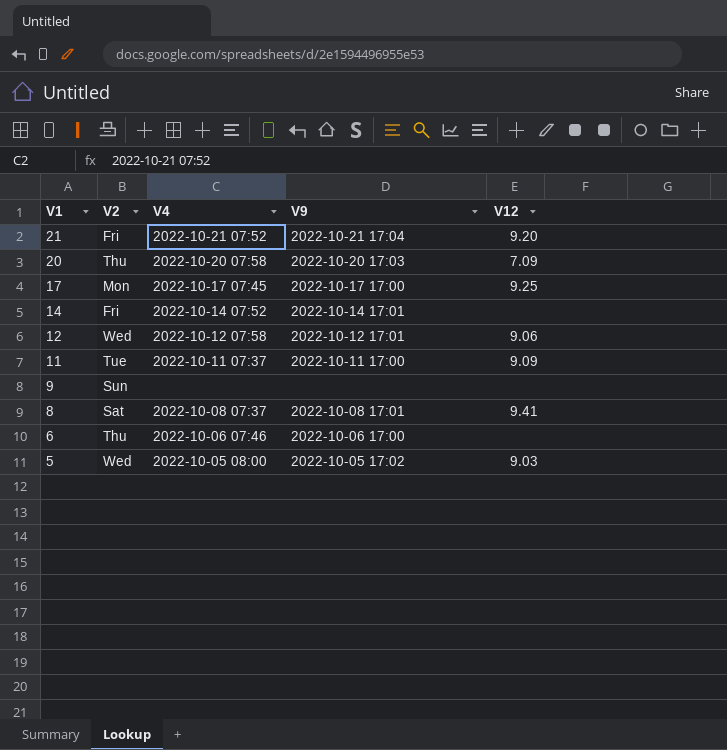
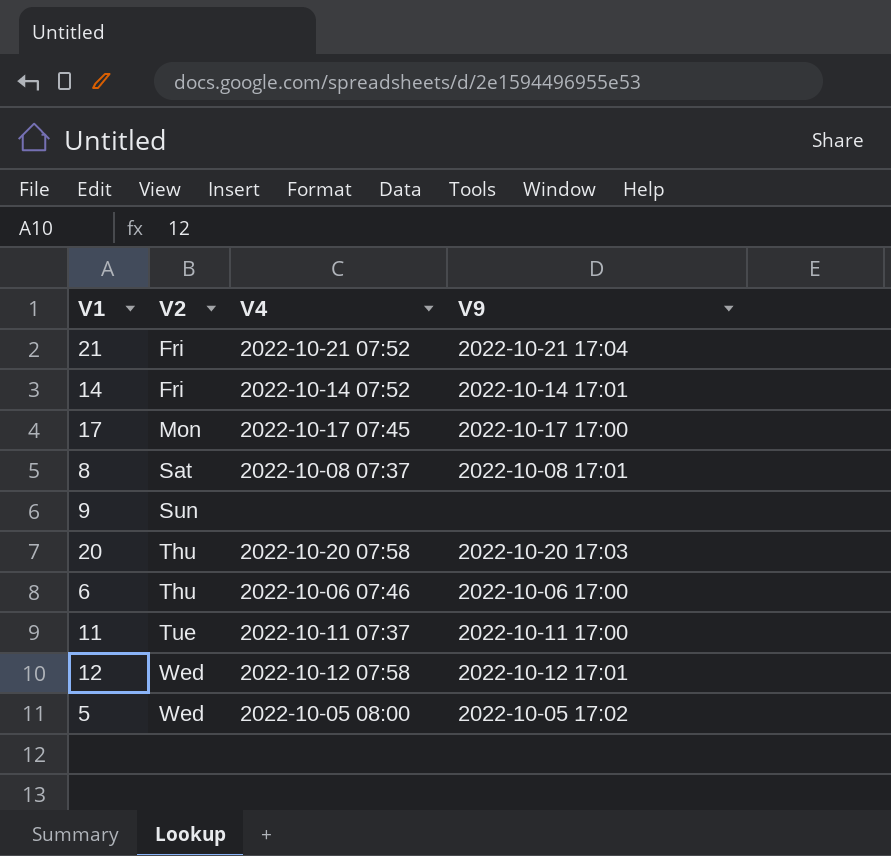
row order: V1 descending -> V2 ascending
column V12 | position: 5 -> none

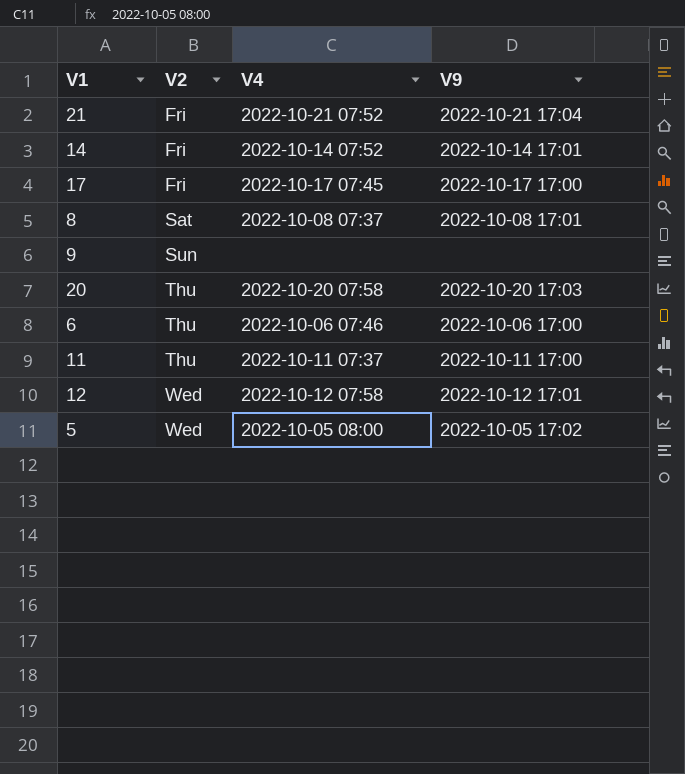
17 | V2: Mon -> Fri
11 | V2: Tue -> Thu

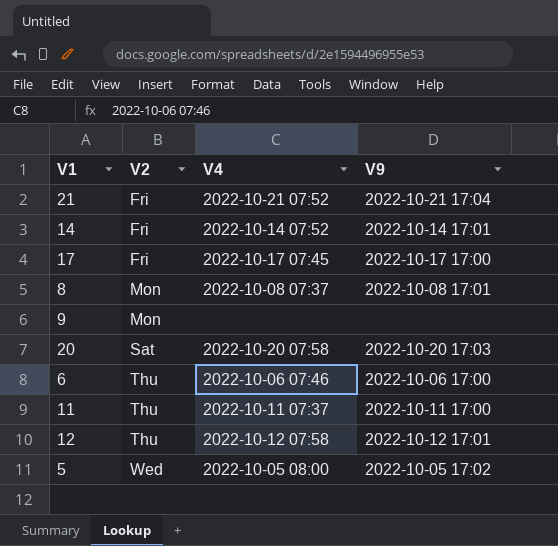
8 | V2: Sat -> Mon
9 | V2: Sun -> Mon
20 | V2: Thu -> Sat
12 | V2: Wed -> Thu

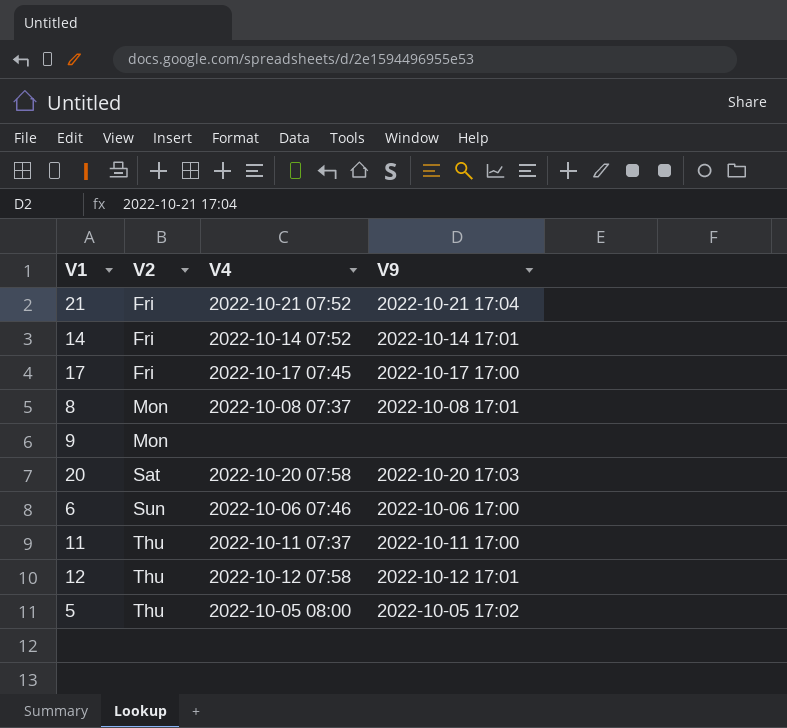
6 | V2: Thu -> Sun
5 | V2: Wed -> Thu

